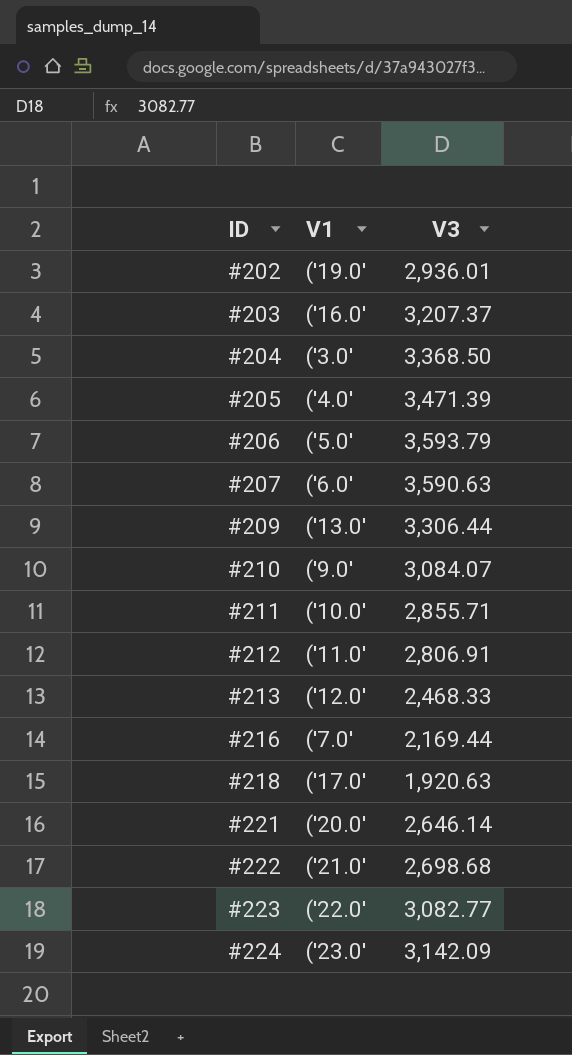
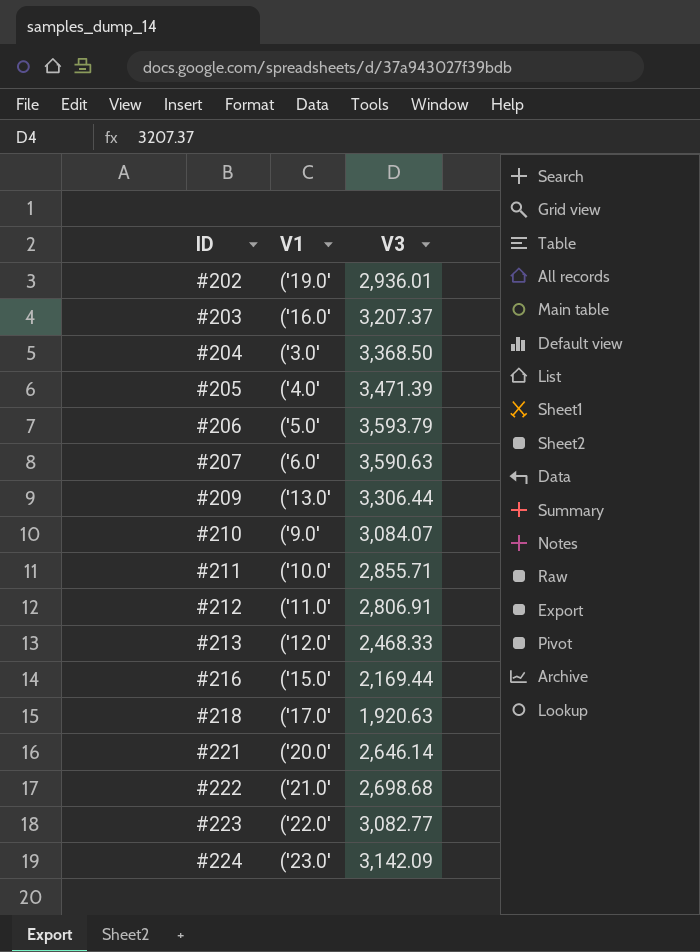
#216 | V1: ('7.0' -> ('15.0'

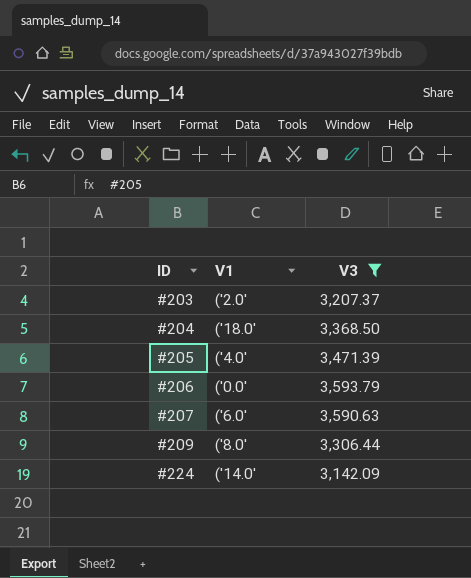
filter: none -> V3 >= 3,142.09
#203 | V1: ('16.0' -> ('2.0'
#204 | V1: ('3.0' -> ('18.0'
#206 | V1: ('5.0' -> ('0.0'
#209 | V1: ('13.0' -> ('8.0'
#224 | V1: ('23.0' -> ('14.0'

